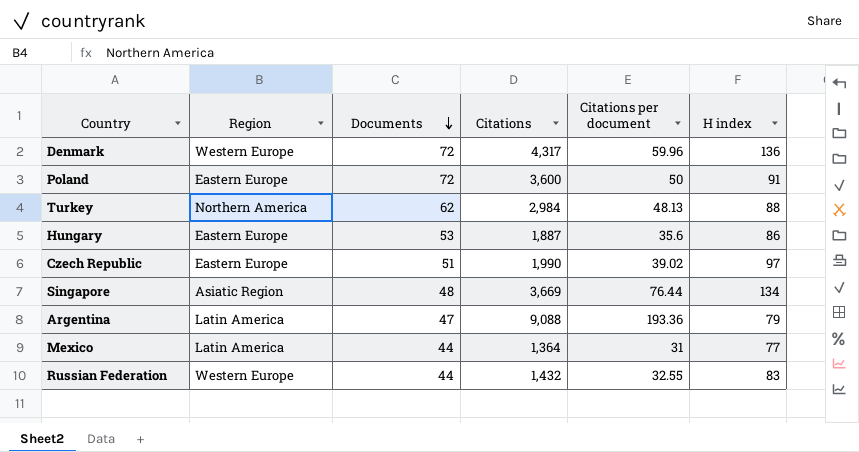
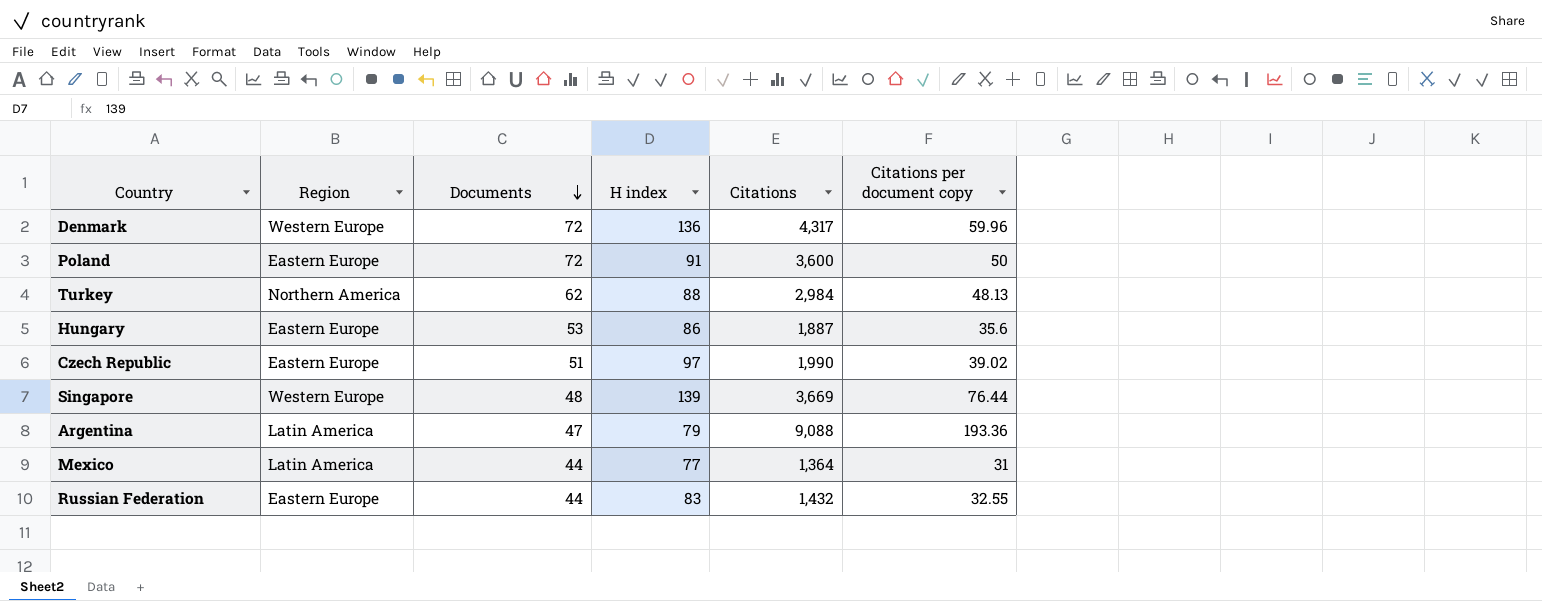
column H index | position: 6 -> 4
column name: Citations per document -> Citations per document copy
Singapore | Region: Asiatic Region -> Western Europe
Singapore | H index: 134 -> 139
Russian Federation | Region: Western Europe -> Eastern Europe

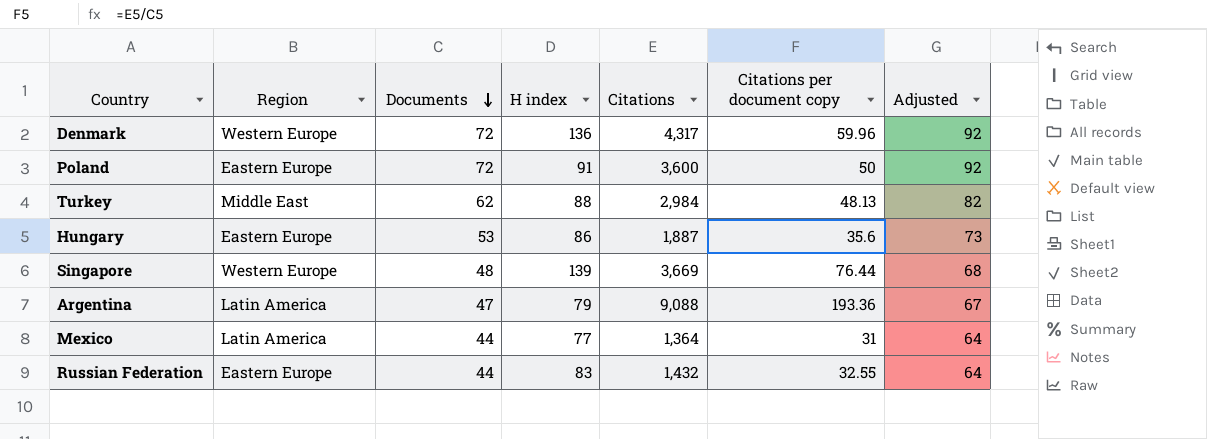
column Adjusted | formula: none -> [Documents] + 20
row Czech Republic: Eastern Europe | 51 | 97 | 1,990 | 39.02 -> none
Turkey | Region: Northern America -> Middle East

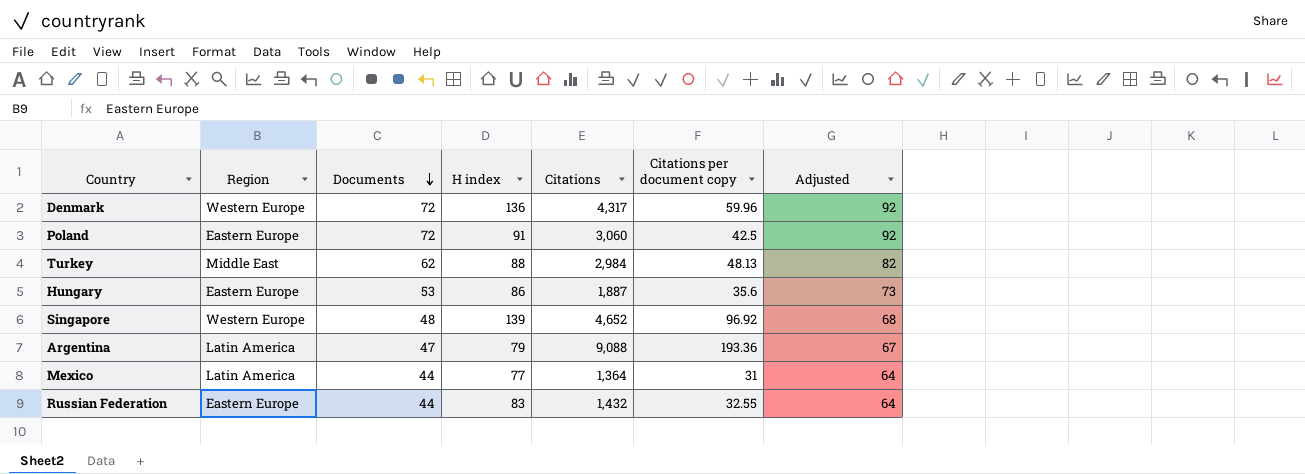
Poland | Citations: 3,600 -> 3,060
Poland | Citations per document copy: 50 -> 42.5
Singapore | Citations: 3,669 -> 4,652
Singapore | Citations per document copy: 76.44 -> 96.92

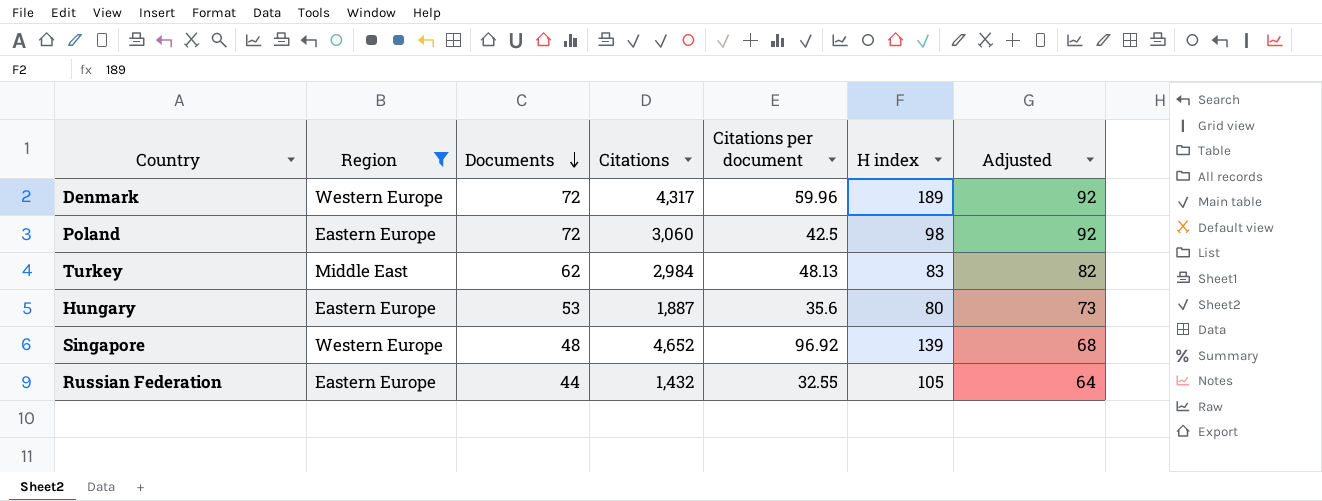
filter: none -> Region != Latin America
column name: Citations per document copy -> Citations per document
column H index | position: 4 -> 6
Denmark | H index: 136 -> 189
Poland | H index: 91 -> 98
Turkey | H index: 88 -> 83
Hungary | H index: 86 -> 80
Russian Federation | H index: 83 -> 105

